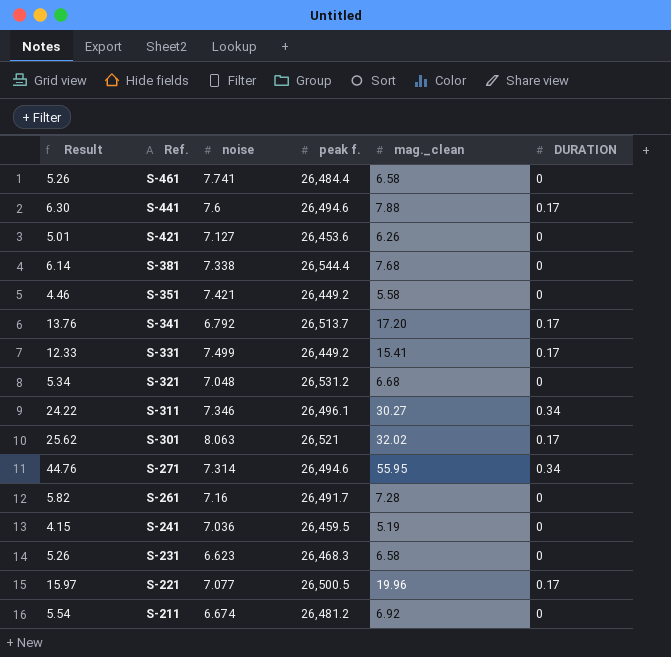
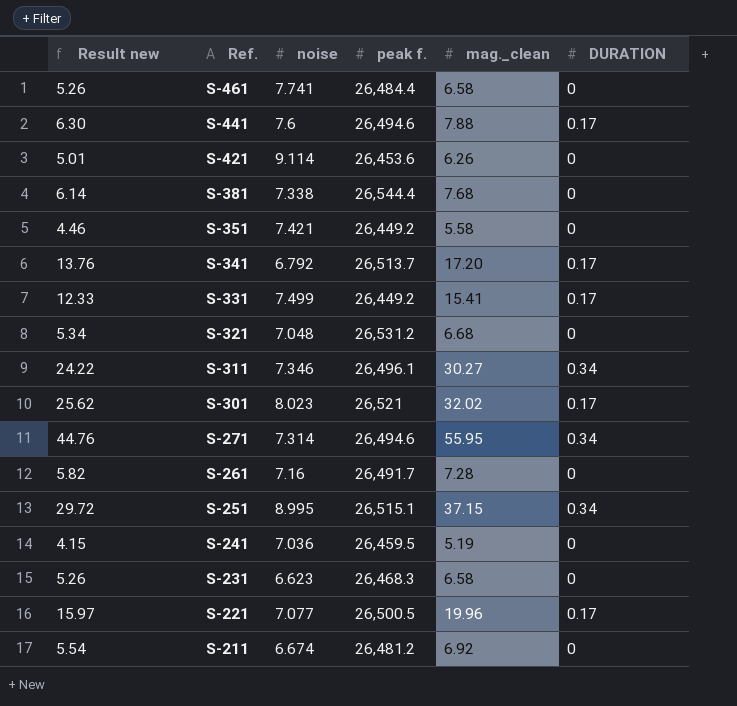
column name: Result -> Result new
S-421 | noise: 7.127 -> 9.114
S-301 | noise: 8.063 -> 8.023
row S-251: none -> 29.72 | 8.995 | 26,515.1 | 37.15 | 0.34

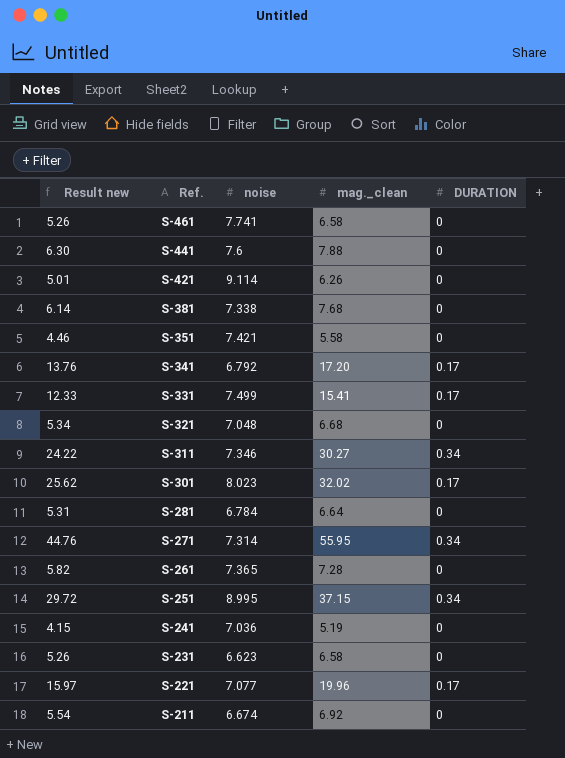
column peak f. | position: 4 -> none
S-441 | DURATION: 0.17 -> 0
row S-281: none -> 5.31 | 6.784 | 6.64 | 0
S-261 | noise: 7.16 -> 7.365

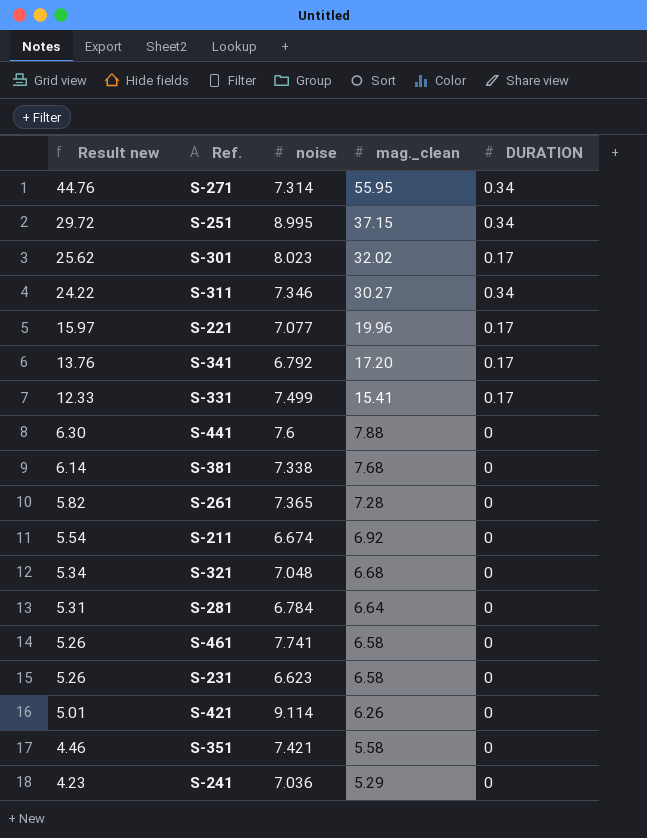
row order: Ref. descending -> Result new descending
S-241 | Result new: 4.15 -> 4.23
S-241 | mag._clean: 5.19 -> 5.29

